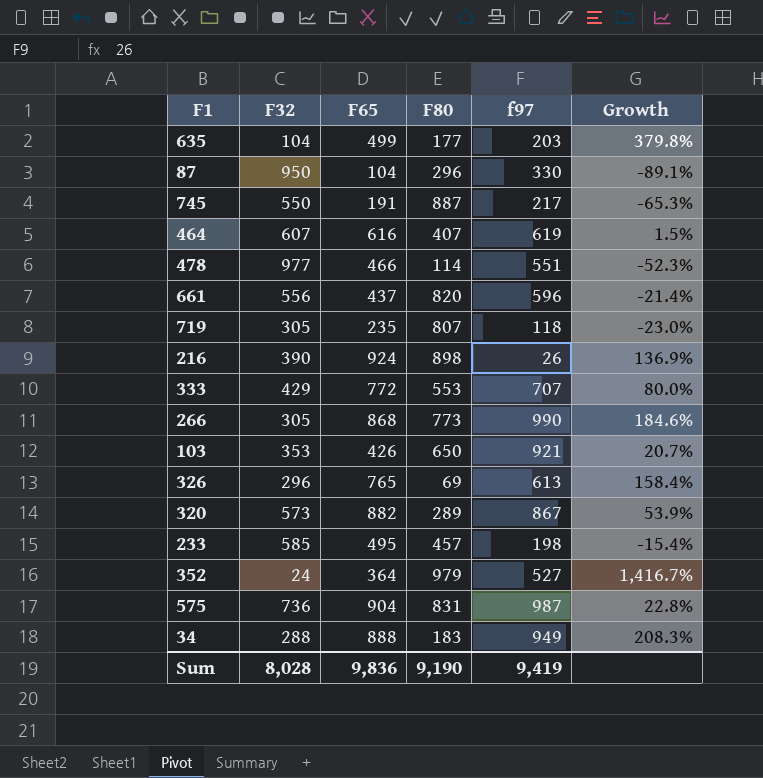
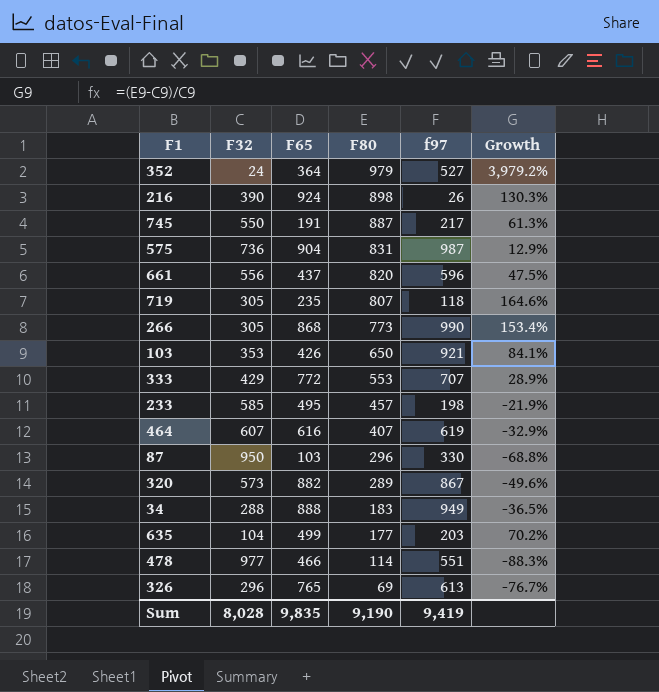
row order: none -> F80 descending
column Growth | formula: ([F65] - [F32]) / [F32] -> ([F80] - [F32]) / [F32]
87 | F65: 104 -> 103
Sum | F65: 9,836 -> 9,835

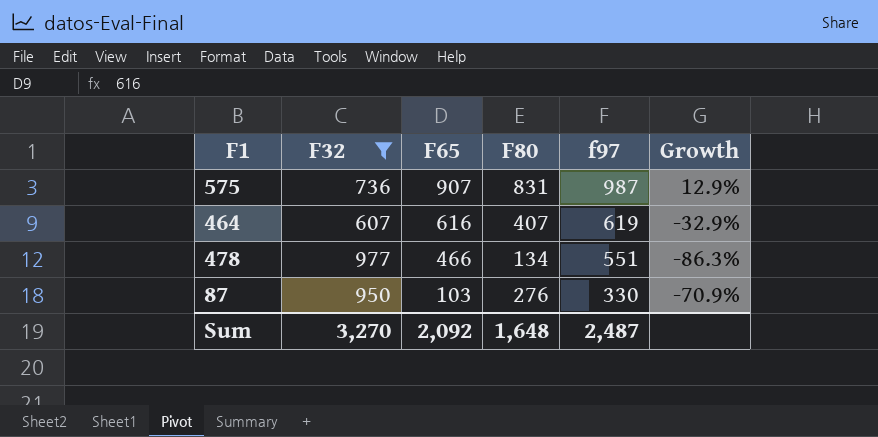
filter: none -> F32 >= 607
row order: F80 descending -> F65 descending
575 | F65: 904 -> 907
478 | F80: 114 -> 134
478 | Growth: -88.3% -> -86.3%
87 | F80: 296 -> 276
87 | Growth: -68.8% -> -70.9%
Sum | F32: 8,028 -> 3,270
Sum | F65: 9,835 -> 2,092
Sum | F80: 9,190 -> 1,648
Sum | f97: 9,419 -> 2,487

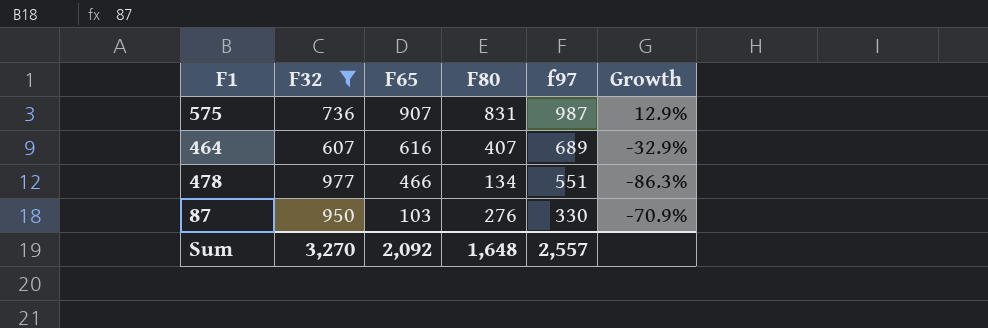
464 | f97: 619 -> 689
Sum | f97: 2,487 -> 2,557

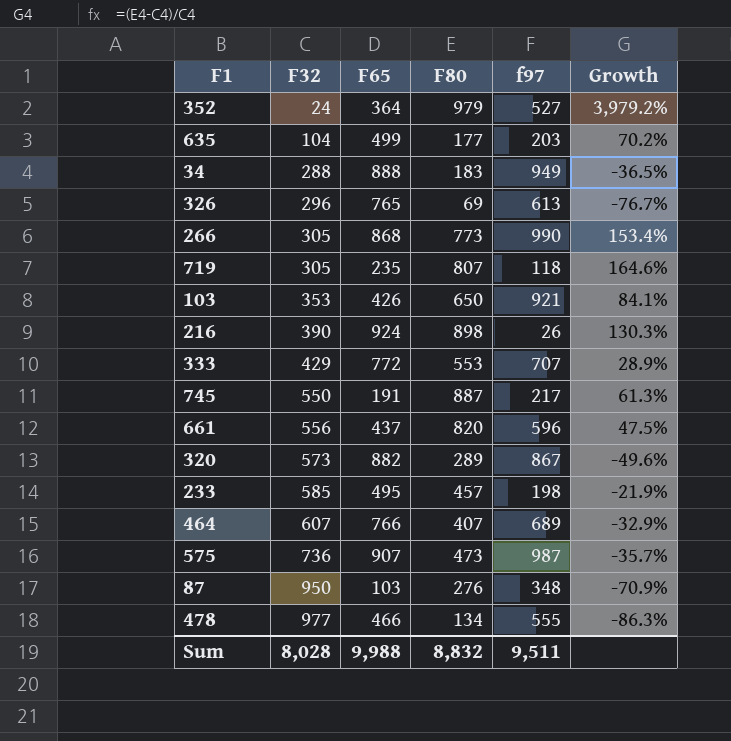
filter: F32 >= 607 -> none
row order: F65 descending -> F32 ascending
464 | F65: 616 -> 766
575 | F80: 831 -> 473
575 | Growth: 12.9% -> -35.7%
87 | f97: 330 -> 348
478 | f97: 551 -> 555
Sum | F32: 3,270 -> 8,028
Sum | F65: 2,092 -> 9,988
Sum | F80: 1,648 -> 8,832
Sum | f97: 2,557 -> 9,511

